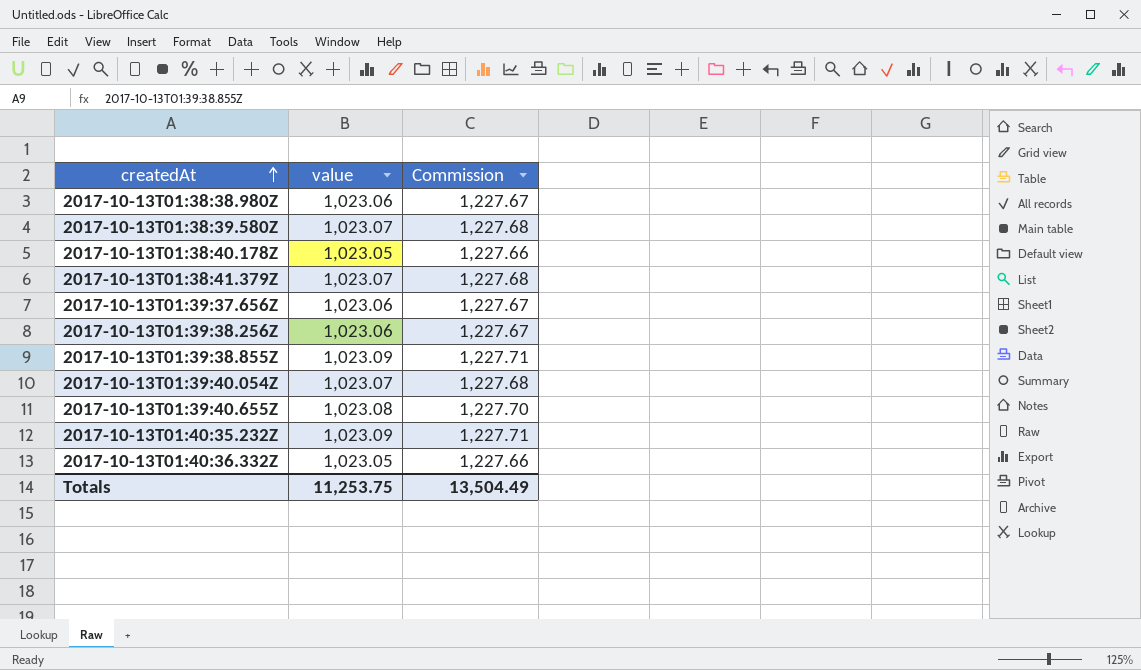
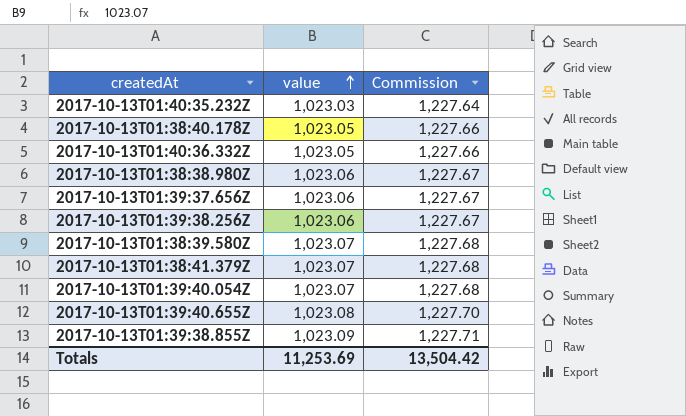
row order: createdAt ascending -> value ascending
2017-10-13T01:40:35.232Z | value: 1,023.09 -> 1,023.03
2017-10-13T01:40:35.232Z | Commission: 1,227.71 -> 1,227.64
Totals | value: 11,253.75 -> 11,253.69
Totals | Commission: 13,504.49 -> 13,504.42

